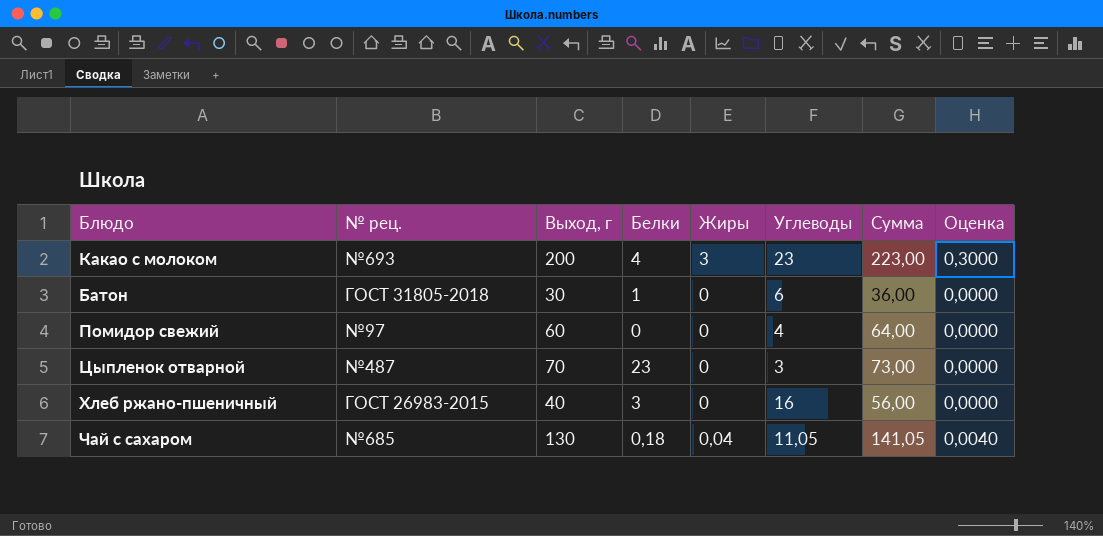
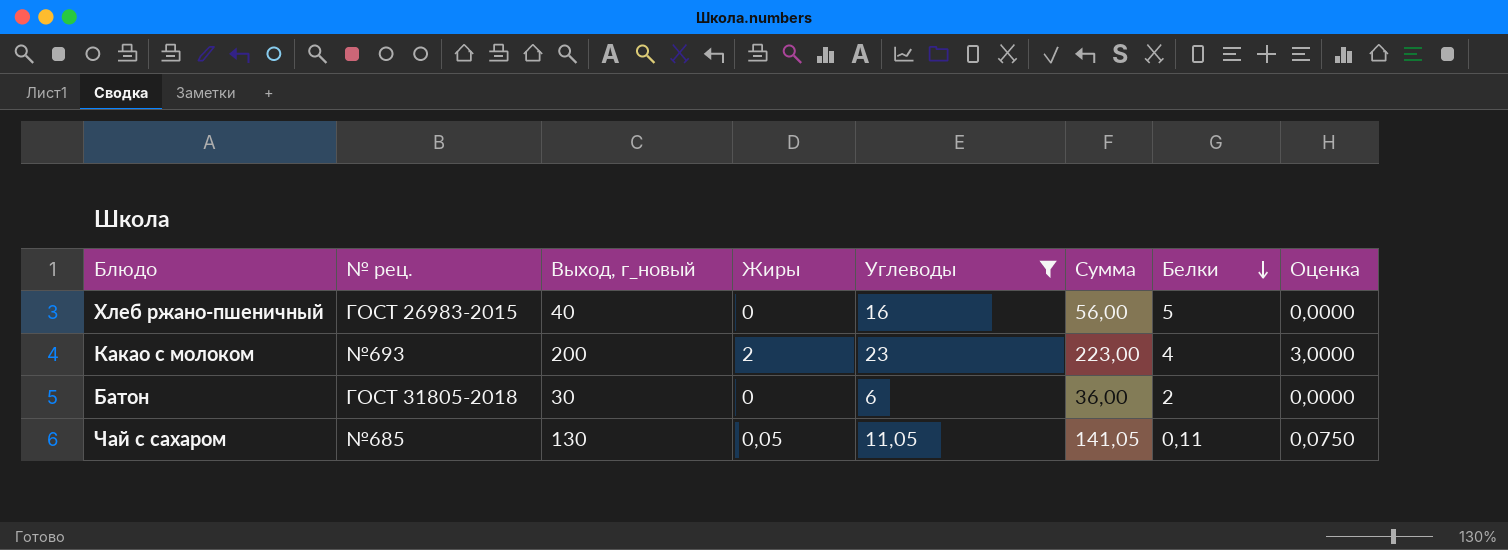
filter: none -> Углеводы >= 6
row order: none -> Белки descending
column name: Выход, г -> Выход, г_новый
column Белки | position: 4 -> 7
column Оценка | formula: [Жиры] * 0,1 -> [Жиры] * 1,5
Хлеб ржано-пшеничный | Белки: 3 -> 5
Какао с молоком | Жиры: 3 -> 2
Батон | Белки: 1 -> 2
Чай с сахаром | Жиры: 0,04 -> 0,05
Чай с сахаром | Белки: 0,18 -> 0,11

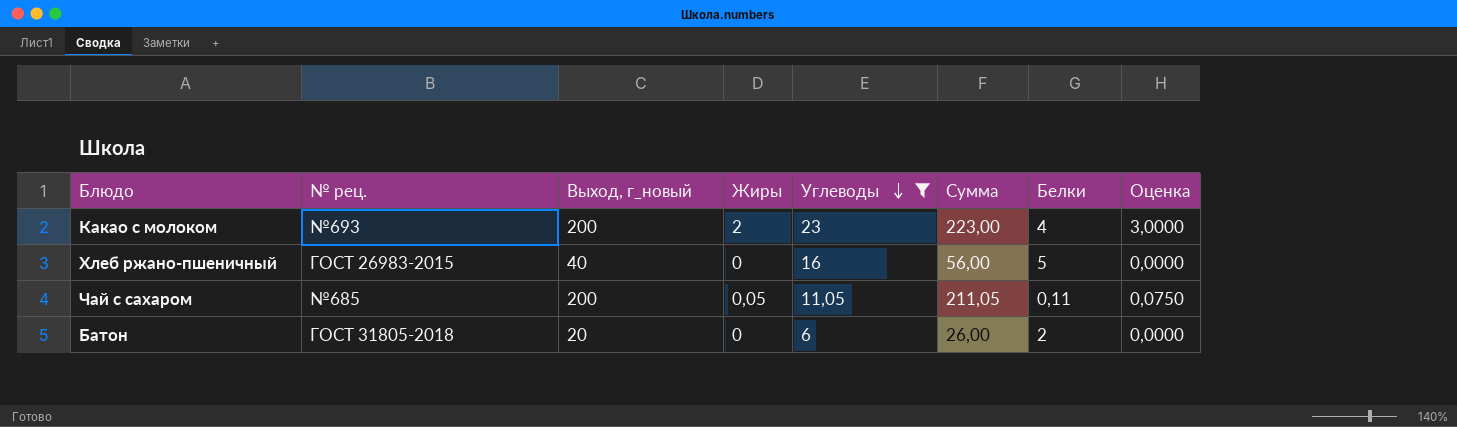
row order: Белки descending -> Углеводы descending
Чай с сахаром | Выход, г_новый: 130 -> 200
Чай с сахаром | Сумма: 141,05 -> 211,05
Батон | Выход, г_новый: 30 -> 20
Батон | Сумма: 36,00 -> 26,00

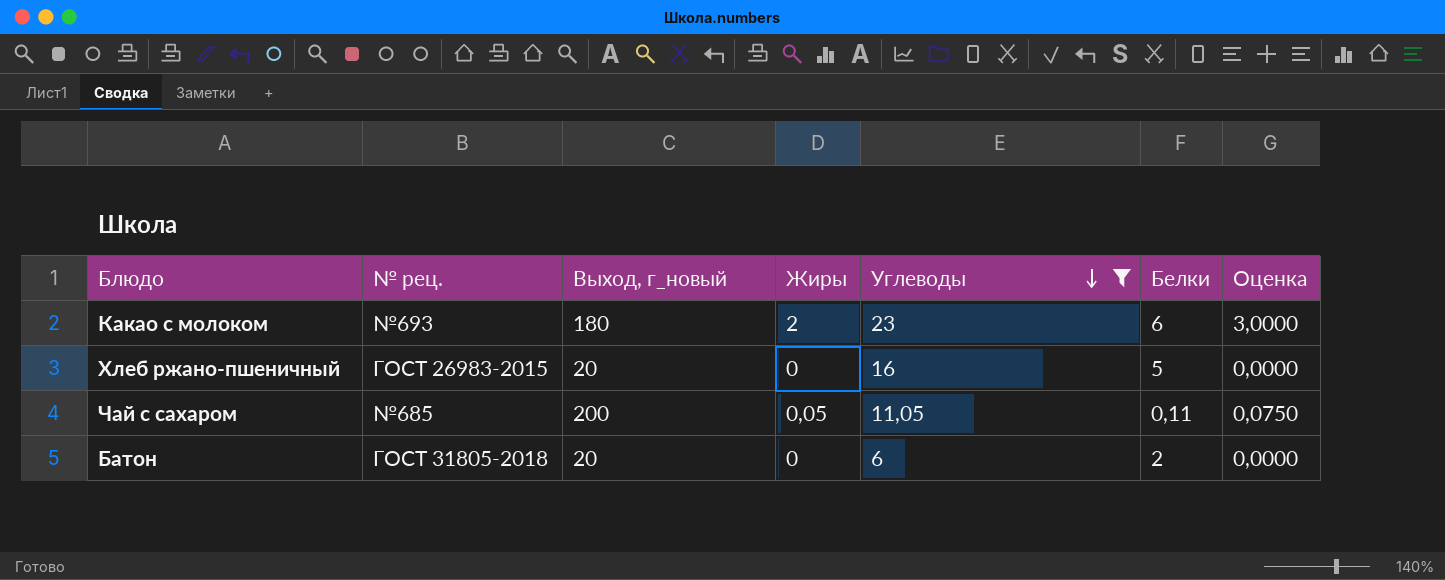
column Сумма | formula: [Выход, г_новый] + [Углеводы] -> none
Какао с молоком | Выход, г_новый: 200 -> 180
Какао с молоком | Белки: 4 -> 6
Хлеб ржано-пшеничный | Выход, г_новый: 40 -> 20

